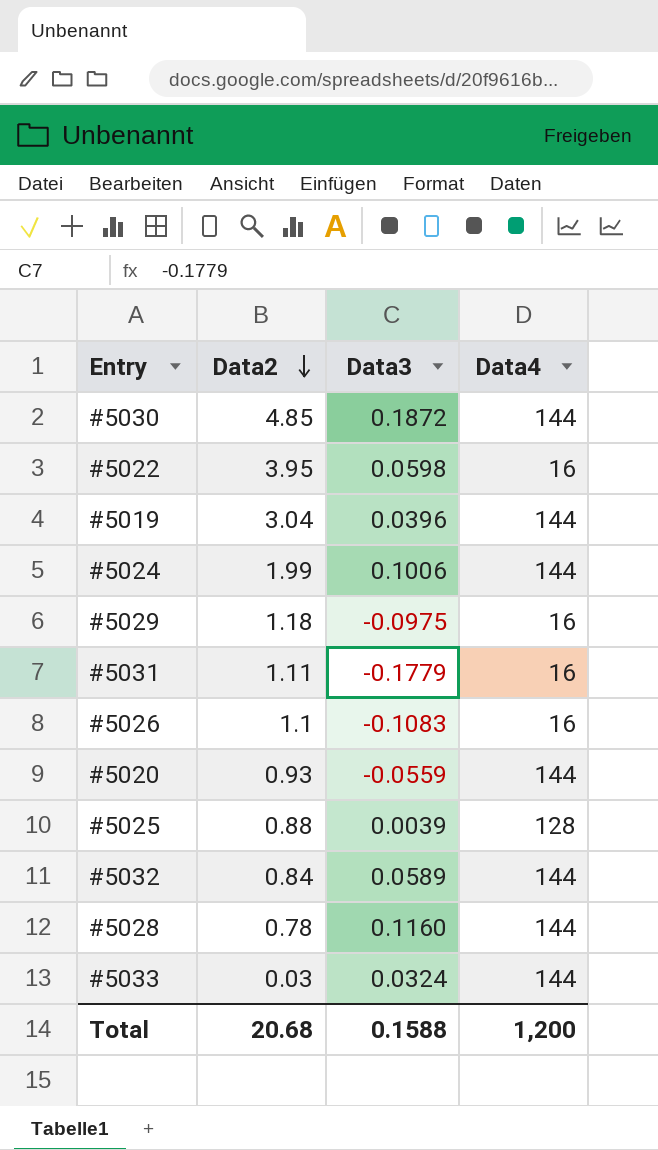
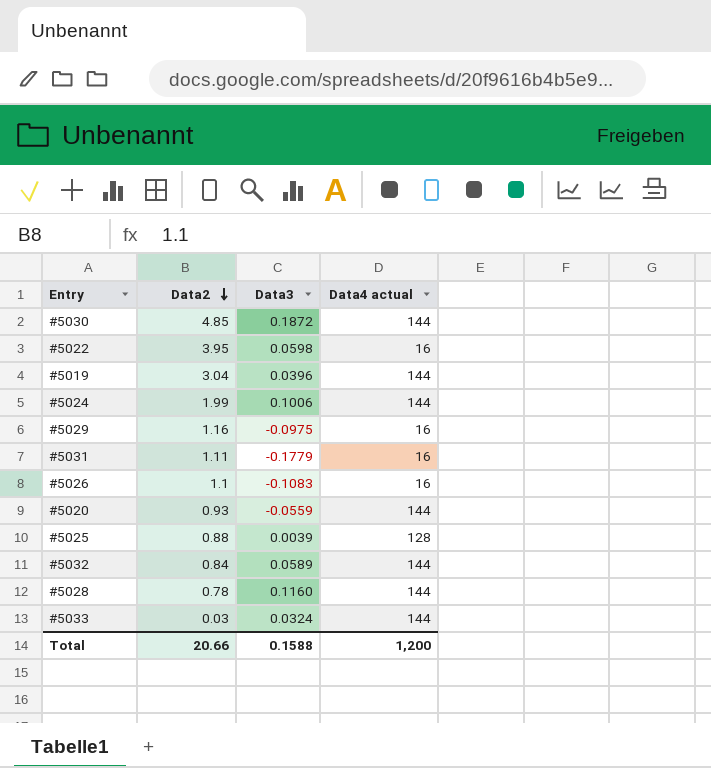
column name: Data4 -> Data4 actual
#5029 | Data2: 1.18 -> 1.16
Total | Data2: 20.68 -> 20.66

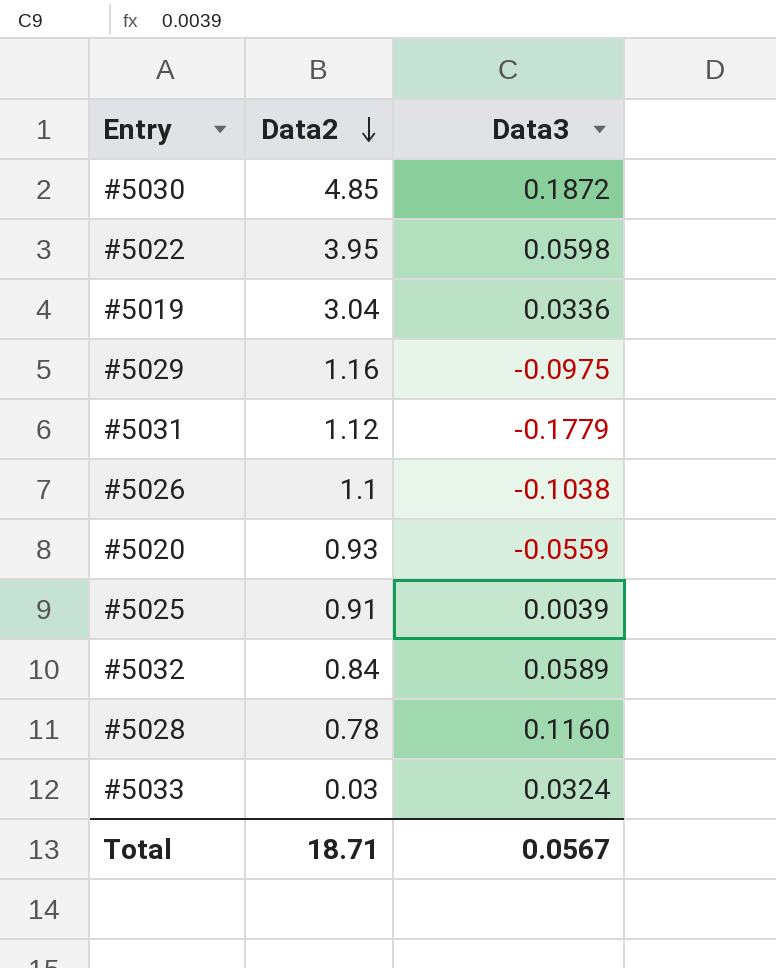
column Data4 actual | position: 4 -> none
row #5024: 1.99 | 0.1006 | 144 -> none
#5019 | Data3: 0.0396 -> 0.0336
#5031 | Data2: 1.11 -> 1.12
#5026 | Data3: -0.1083 -> -0.1038
#5025 | Data2: 0.88 -> 0.91
Total | Data2: 20.66 -> 18.71
Total | Data3: 0.1588 -> 0.0567

